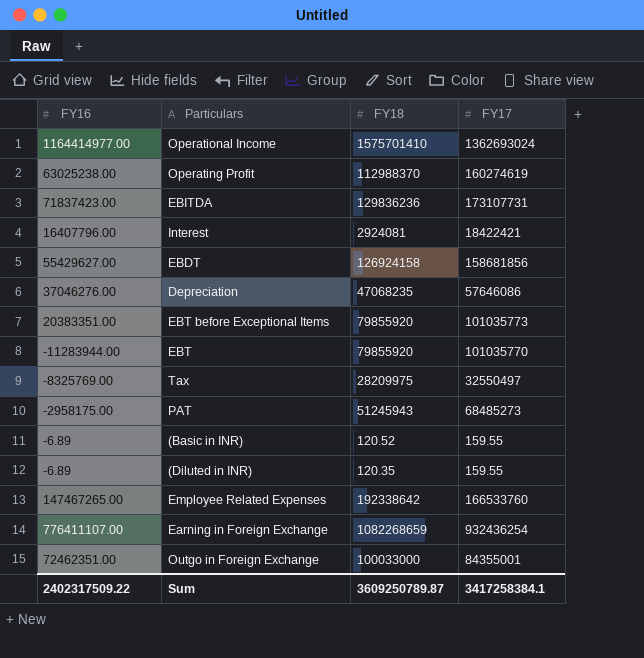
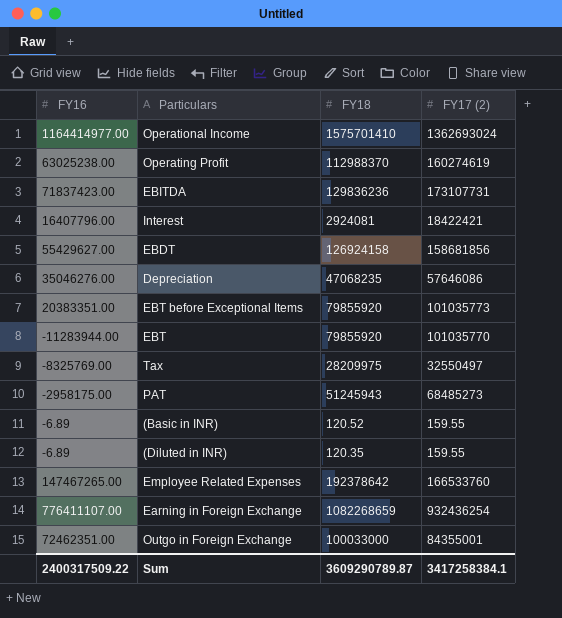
column name: FY17 -> FY17 (2)
Depreciation | FY16: 37046276.00 -> 35046276.00
Employee Related Expenses | FY18: 192338642 -> 192378642
Sum | FY16: 2402317509.22 -> 2400317509.22
Sum | FY18: 3609250789.87 -> 3609290789.87

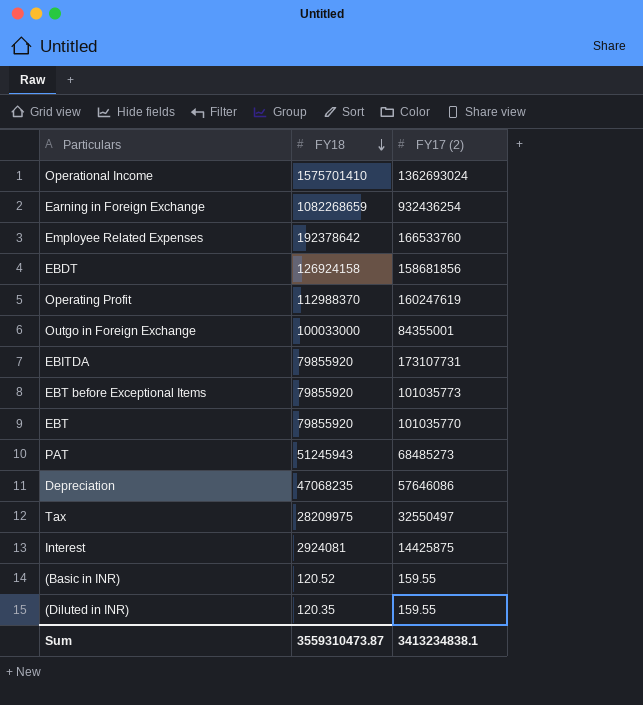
row order: none -> FY18 descending
column FY16 | position: 1 -> none
Operating Profit | FY17 (2): 160274619 -> 160247619
EBITDA | FY18: 129836236 -> 79855920
Interest | FY17 (2): 18422421 -> 14425875
Sum | FY18: 3609290789.87 -> 3559310473.87
Sum | FY17 (2): 3417258384.1 -> 3413234838.1

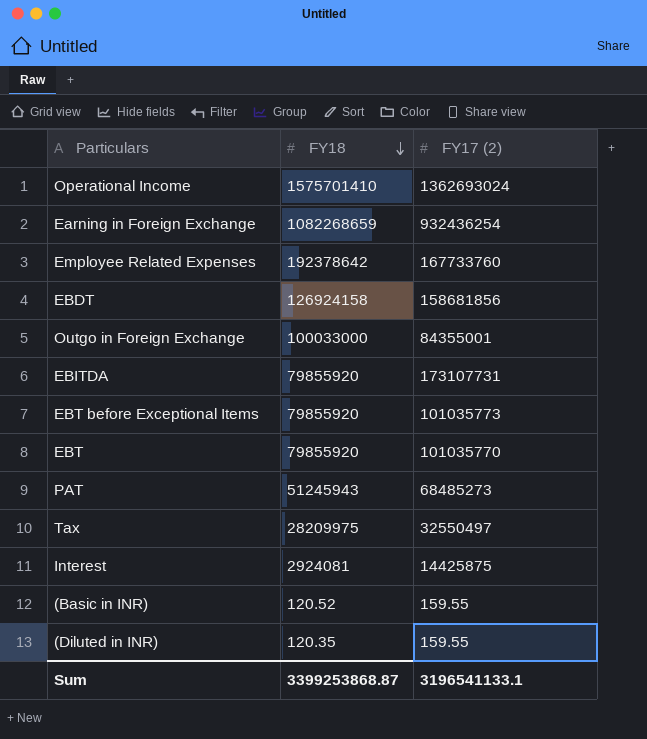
row Operating Profit: 112988370 | 160247619 -> none
row Depreciation: 47068235 | 57646086 -> none
Employee Related Expenses | FY17 (2): 166533760 -> 167733760
Sum | FY18: 3559310473.87 -> 3399253868.87
Sum | FY17 (2): 3413234838.1 -> 3196541133.1

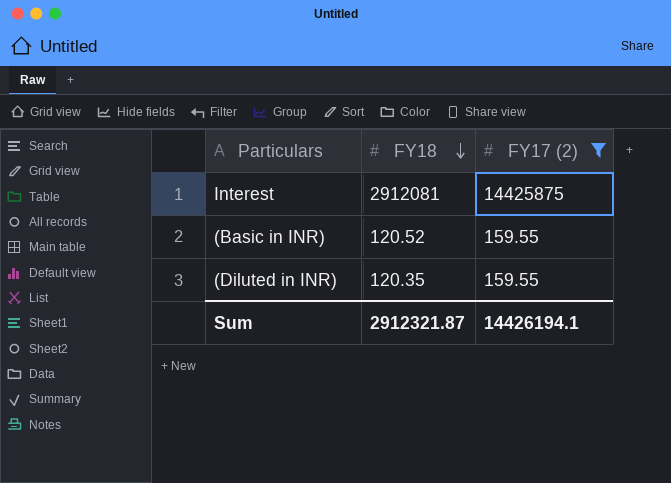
filter: none -> FY17 (2) <= 14425875
Interest | FY18: 2924081 -> 2912081
Sum | FY18: 3399253868.87 -> 2912321.87
Sum | FY17 (2): 3196541133.1 -> 14426194.1

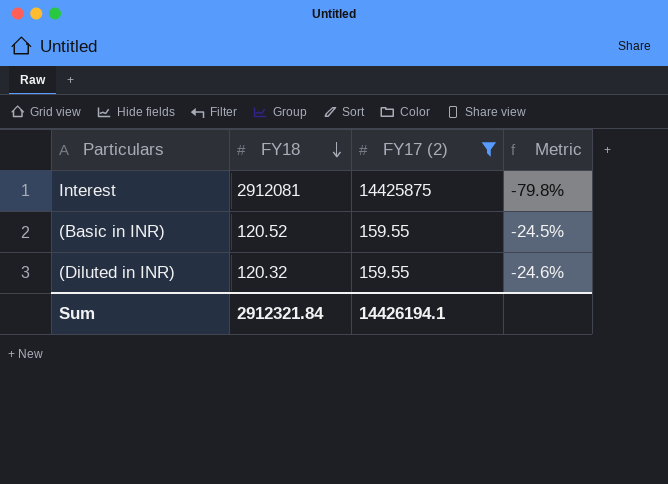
column Metric | formula: none -> ([FY18] - [FY17 (2)]) / [FY17 (2)]
(Diluted in INR) | FY18: 120.35 -> 120.32
Sum | FY18: 2912321.87 -> 2912321.84

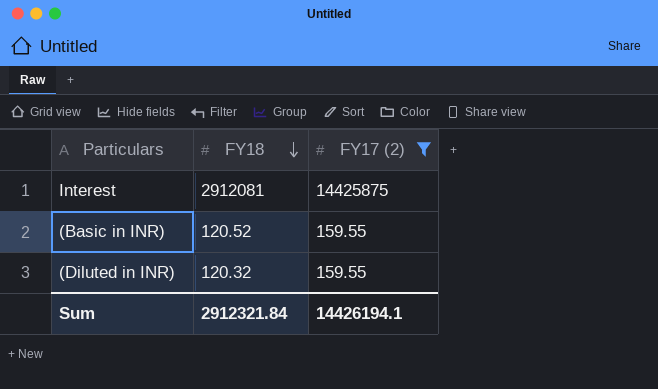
column Metric | formula: ([FY18] - [FY17 (2)]) / [FY17 (2)] -> none

